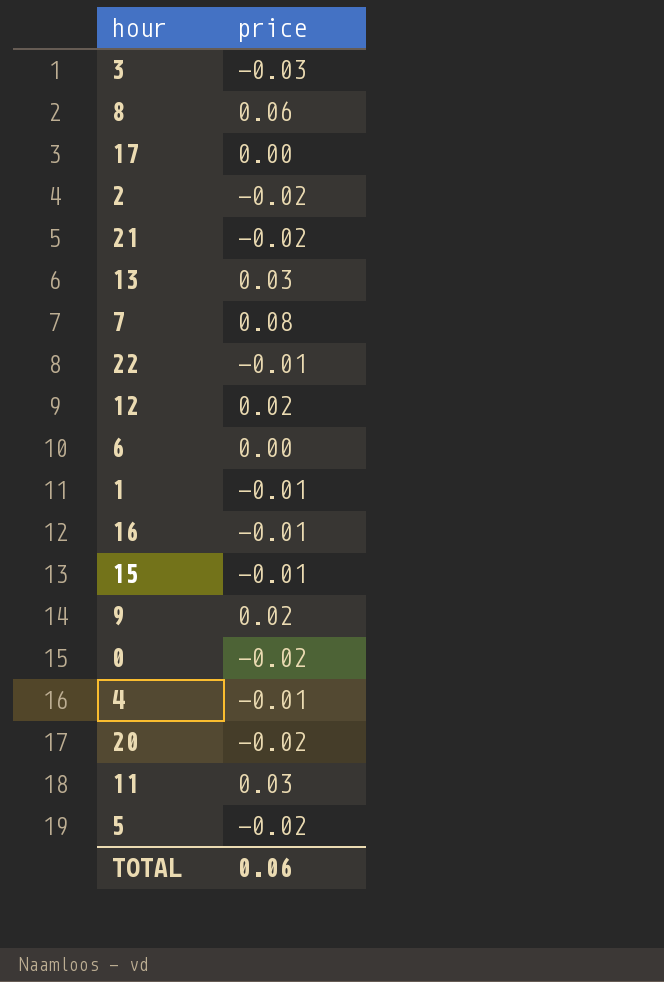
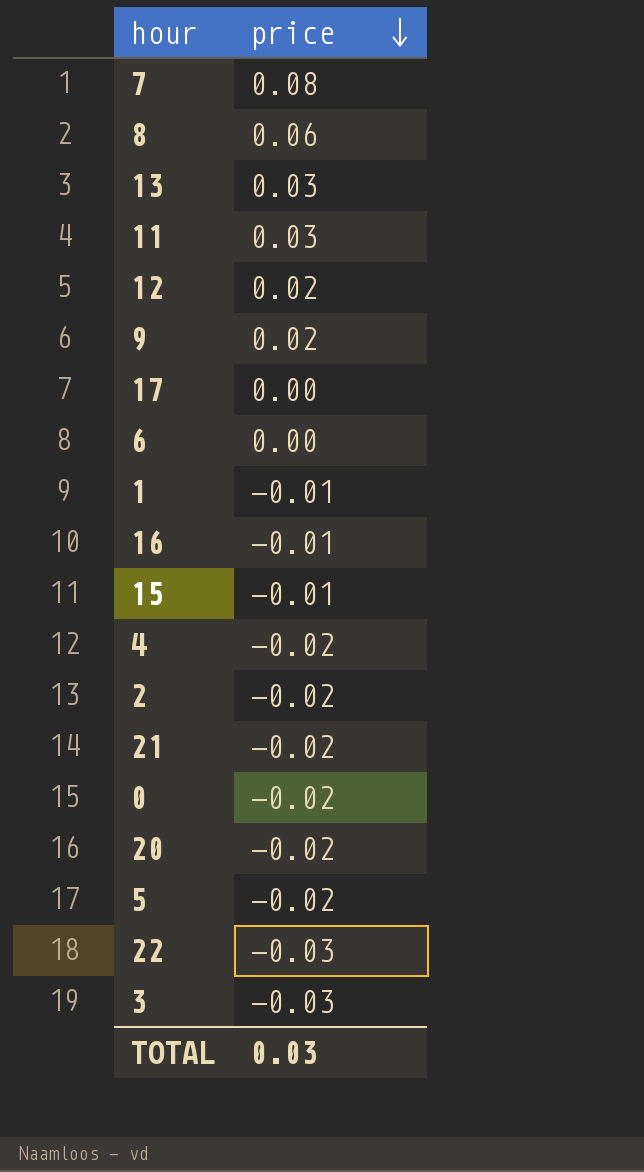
row order: none -> price descending
4 | price: -0.01 -> -0.02
22 | price: -0.01 -> -0.03
TOTAL | price: 0.06 -> 0.03

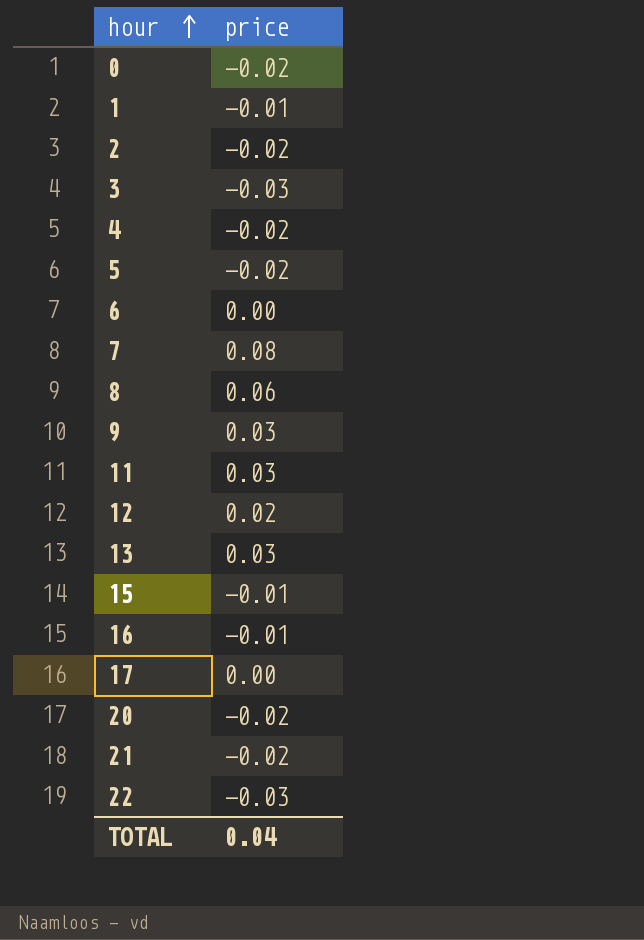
row order: price descending -> hour ascending
9 | price: 0.02 -> 0.03
TOTAL | price: 0.03 -> 0.04

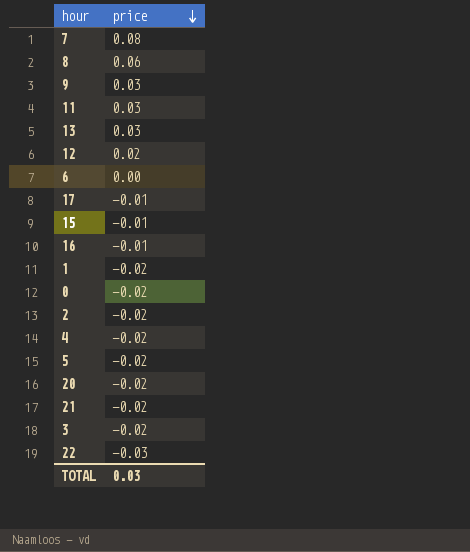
row order: hour ascending -> price descending
17 | price: 0.00 -> -0.01
1 | price: -0.01 -> -0.02
3 | price: -0.03 -> -0.02
TOTAL | price: 0.04 -> 0.03

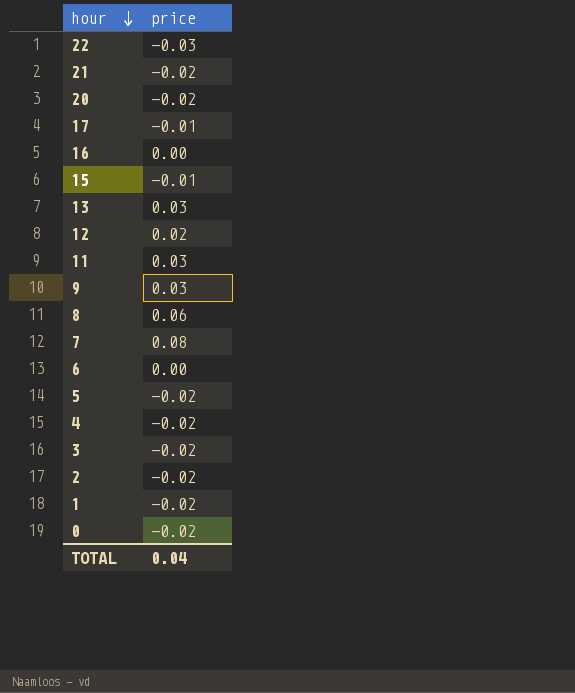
row order: price descending -> hour descending
16 | price: -0.01 -> 0.00
TOTAL | price: 0.03 -> 0.04

